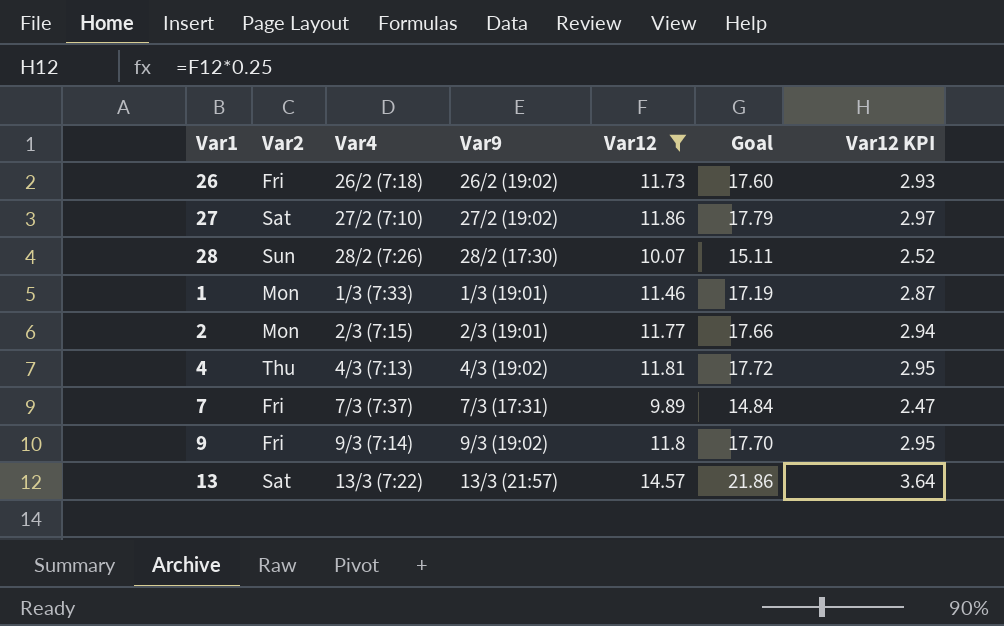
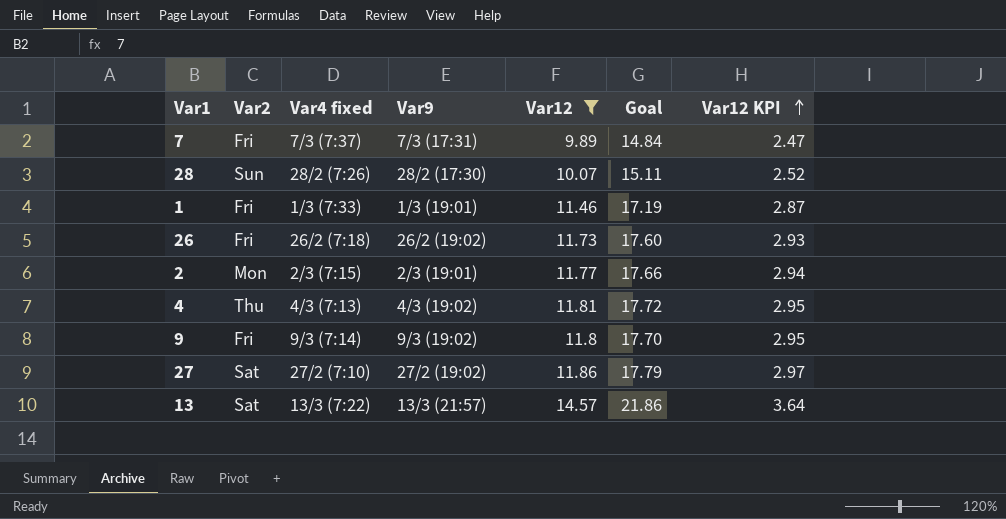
row order: none -> Var12 KPI ascending
column name: Var4 -> Var4 fixed
1 | Var2: Mon -> Fri

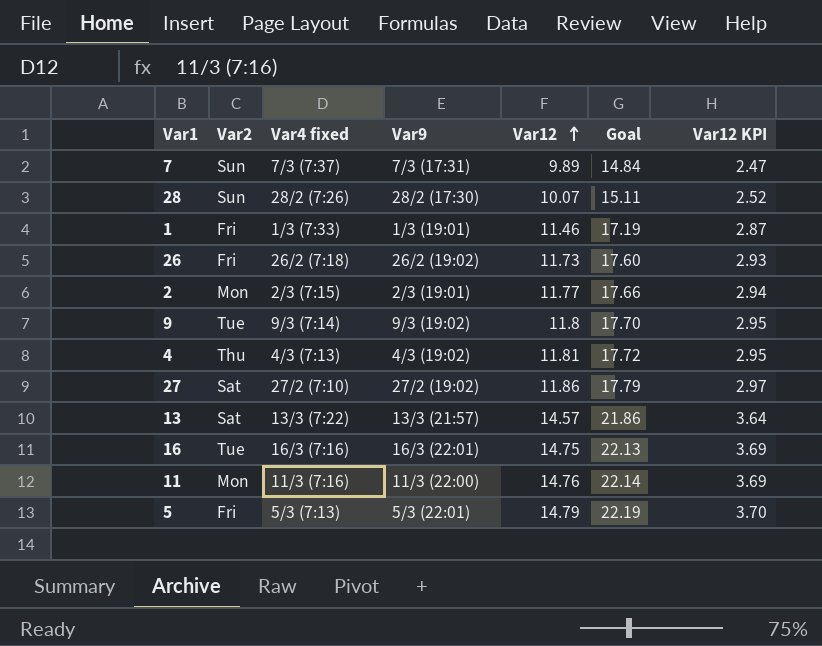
filter: Var12 <= 14.57 -> none
row order: Var12 KPI ascending -> Var12 ascending
7 | Var2: Fri -> Sun
9 | Var2: Fri -> Tue

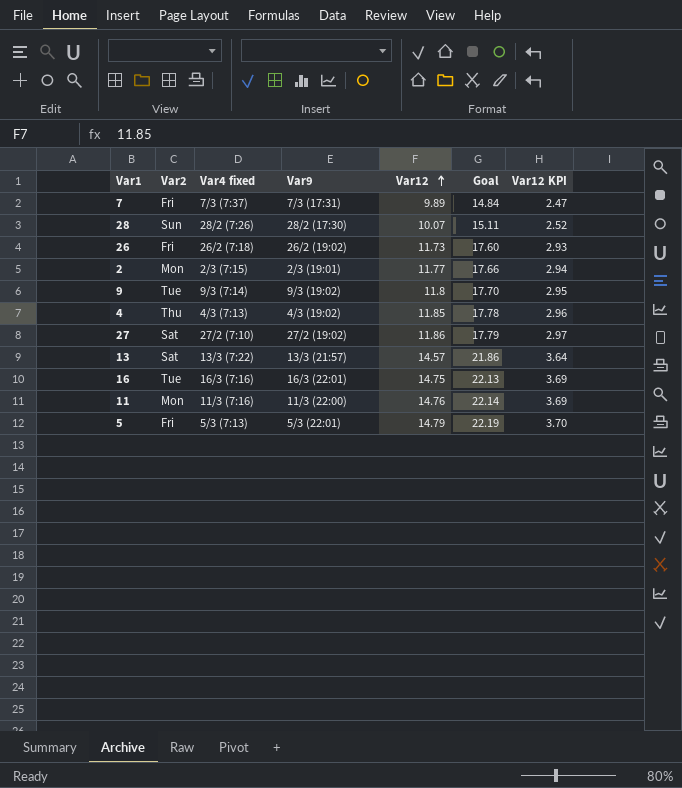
row 1: Fri | 1/3 (7:33) | 1/3 (19:01) | 11.46 | 17.19 | 2.87 -> none
7 | Var2: Sun -> Fri
4 | Var12: 11.81 -> 11.85
4 | Goal: 17.72 -> 17.78
4 | Var12 KPI: 2.95 -> 2.96

